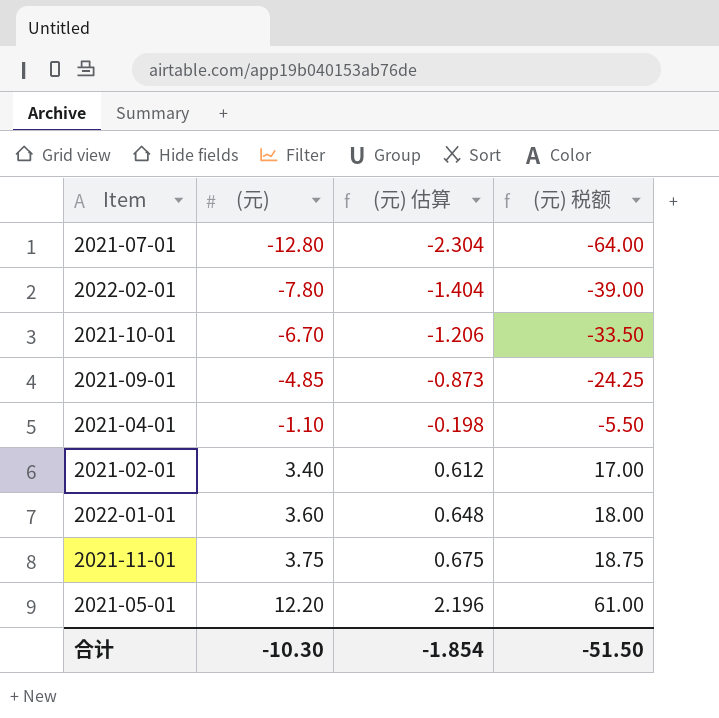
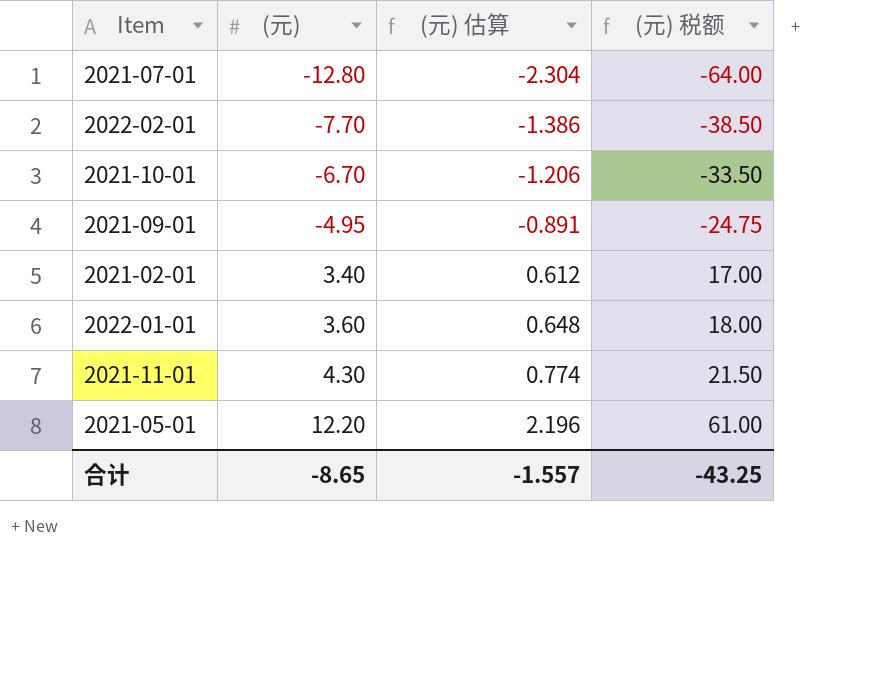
row 2021-04-01: -1.10 | -0.198 | -5.50 -> none
2022-02-01 | (元): -7.80 -> -7.70
2022-02-01 | (元) 估算: -1.404 -> -1.386
2022-02-01 | (元) 税额: -39.00 -> -38.50
2021-09-01 | (元): -4.85 -> -4.95
2021-09-01 | (元) 估算: -0.873 -> -0.891
2021-09-01 | (元) 税额: -24.25 -> -24.75
2021-11-01 | (元): 3.75 -> 4.30
2021-11-01 | (元) 估算: 0.675 -> 0.774
2021-11-01 | (元) 税额: 18.75 -> 21.50
合计 | (元): -10.30 -> -8.65
合计 | (元) 估算: -1.854 -> -1.557
合计 | (元) 税额: -51.50 -> -43.25

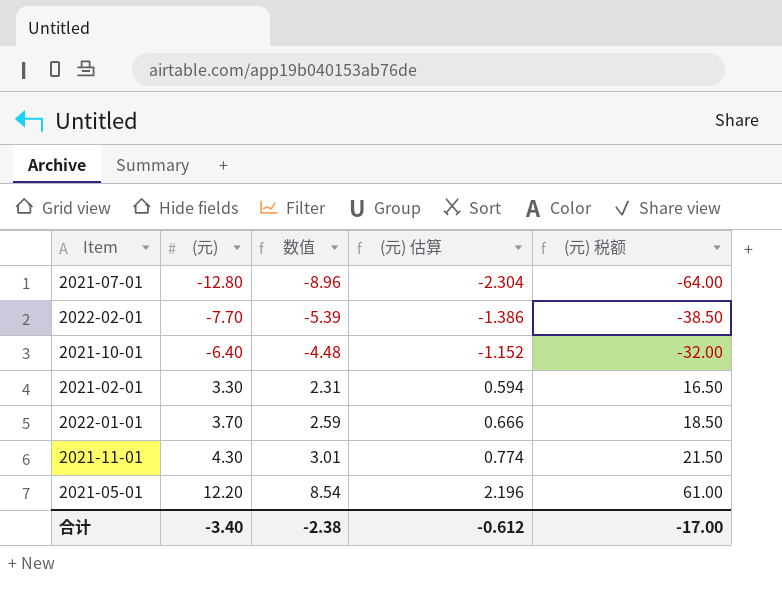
column 数值 | formula: none -> [(元)] * 0.7
row 2021-09-01: -4.95 | -0.891 | -24.75 -> none
2021-10-01 | (元): -6.70 -> -6.40
2021-10-01 | (元) 估算: -1.206 -> -1.152
2021-10-01 | (元) 税额: -33.50 -> -32.00
2021-02-01 | (元): 3.40 -> 3.30
2021-02-01 | (元) 估算: 0.612 -> 0.594
2021-02-01 | (元) 税额: 17.00 -> 16.50
2022-01-01 | (元): 3.60 -> 3.70
2022-01-01 | (元) 估算: 0.648 -> 0.666
2022-01-01 | (元) 税额: 18.00 -> 18.50
合计 | (元): -8.65 -> -3.40
合计 | (元) 估算: -1.557 -> -0.612
合计 | (元) 税额: -43.25 -> -17.00

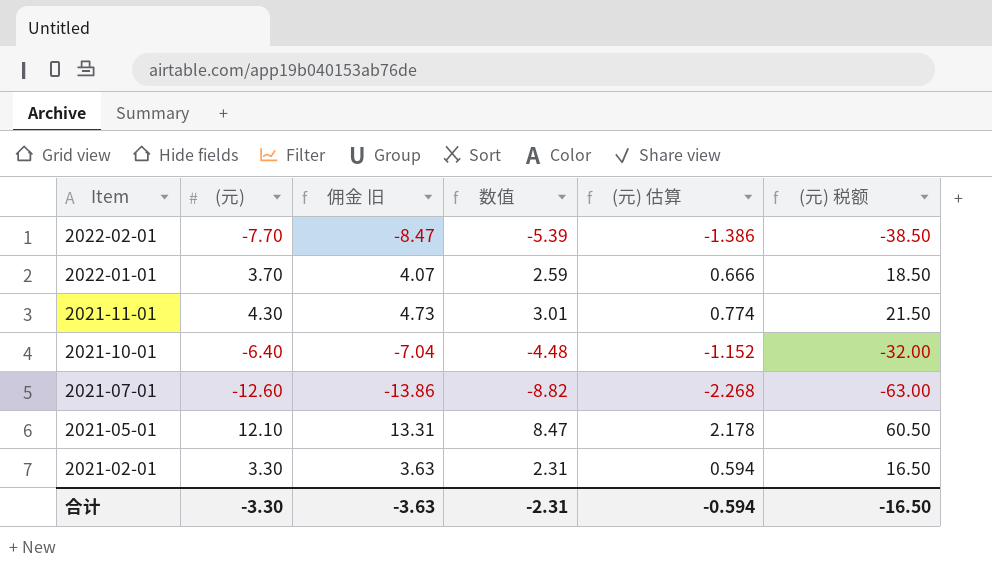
row order: (元) ascending -> Item descending
column 佣金 旧 | formula: none -> [(元)] * 1.1
2021-07-01 | (元): -12.80 -> -12.60
2021-07-01 | 数值: -8.96 -> -8.82
2021-07-01 | (元) 估算: -2.304 -> -2.268
2021-07-01 | (元) 税额: -64.00 -> -63.00
2021-05-01 | (元): 12.20 -> 12.10
2021-05-01 | 数值: 8.54 -> 8.47
2021-05-01 | (元) 估算: 2.196 -> 2.178
2021-05-01 | (元) 税额: 61.00 -> 60.50
合计 | (元): -3.40 -> -3.30
合计 | 数值: -2.38 -> -2.31
合计 | (元) 估算: -0.612 -> -0.594
合计 | (元) 税额: -17.00 -> -16.50

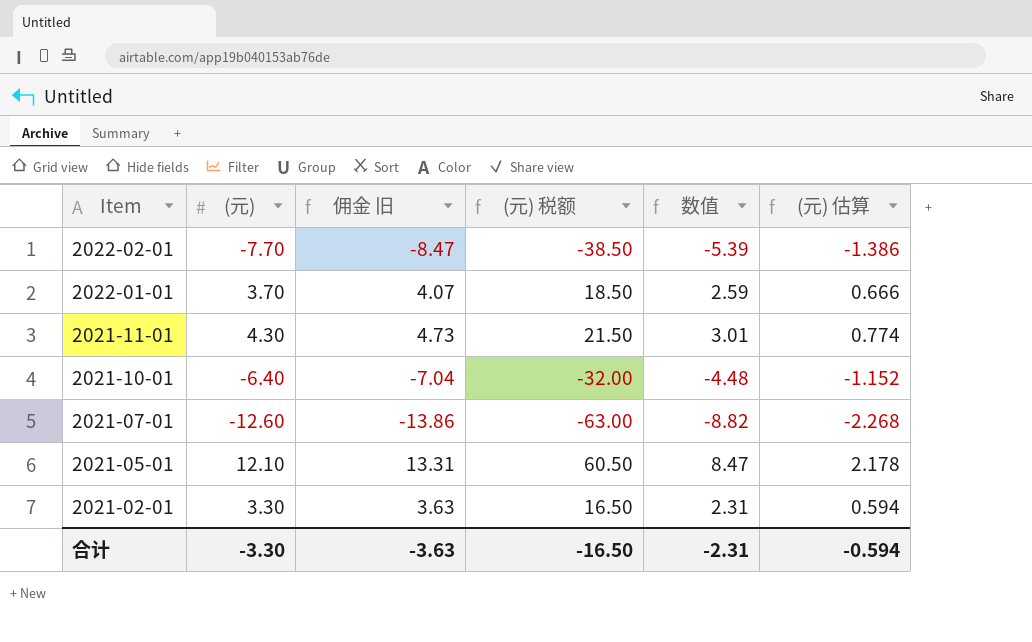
column (元) 税额 | position: 6 -> 4

